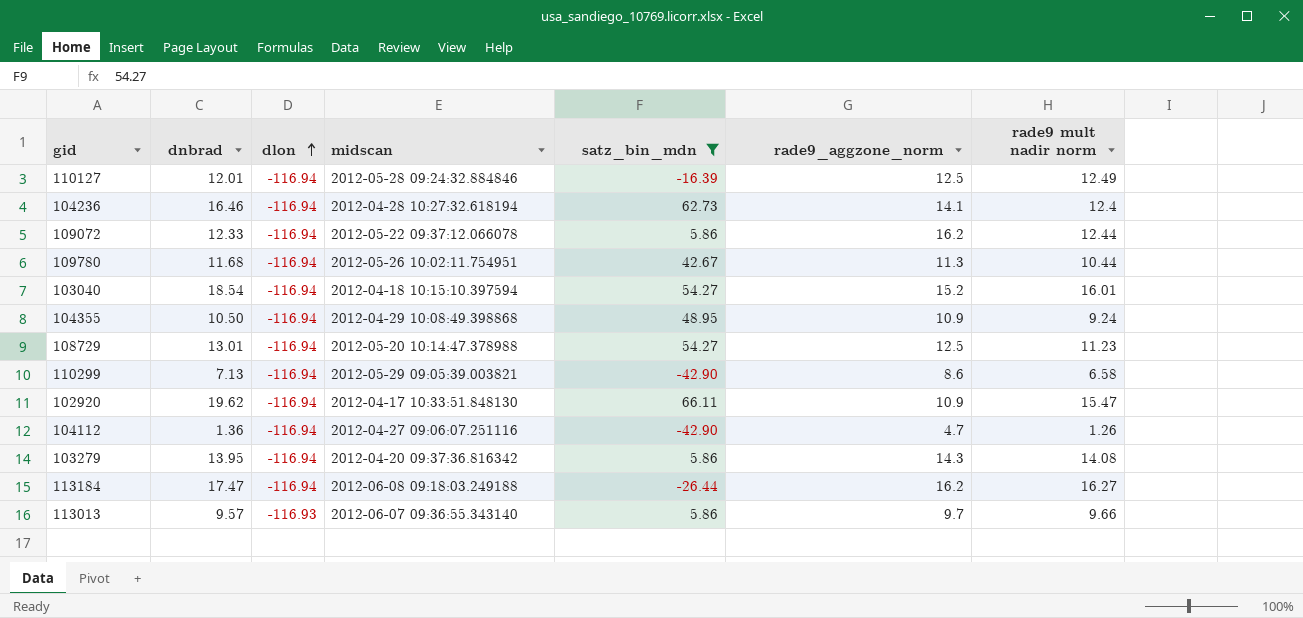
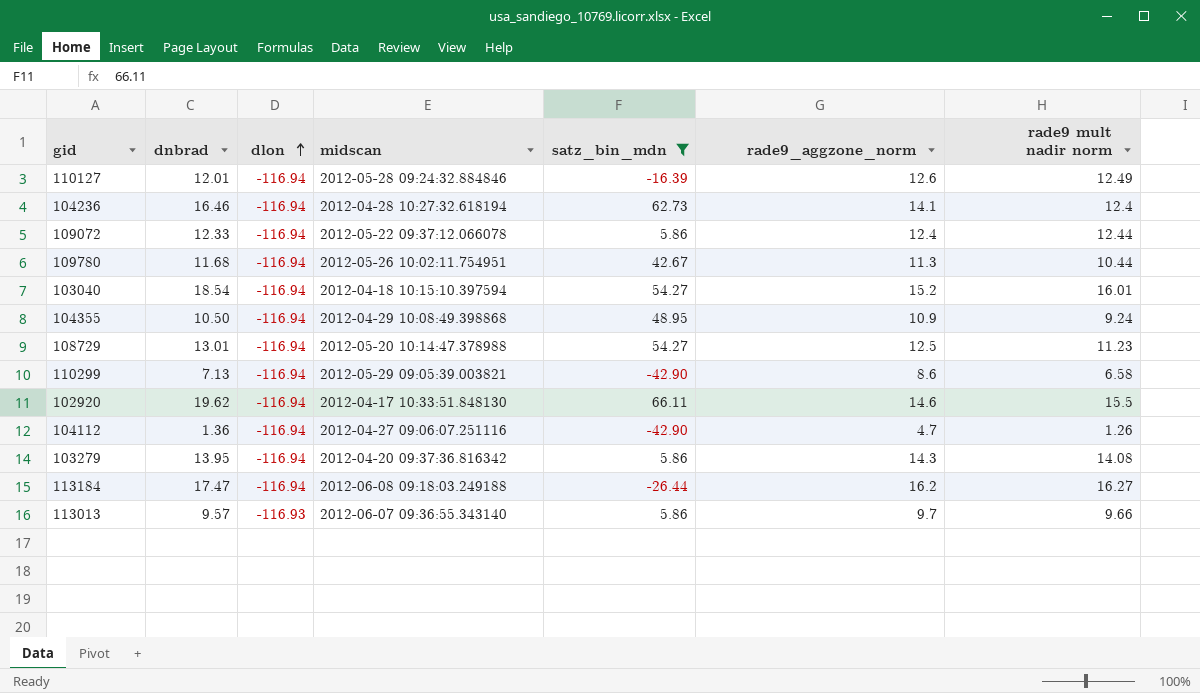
110127 | rade9_aggzone_norm: 12.5 -> 12.6
109072 | rade9_aggzone_norm: 16.2 -> 12.4
102920 | rade9_aggzone_norm: 10.9 -> 14.6
102920 | rade9 mult nadir norm: 15.47 -> 15.5

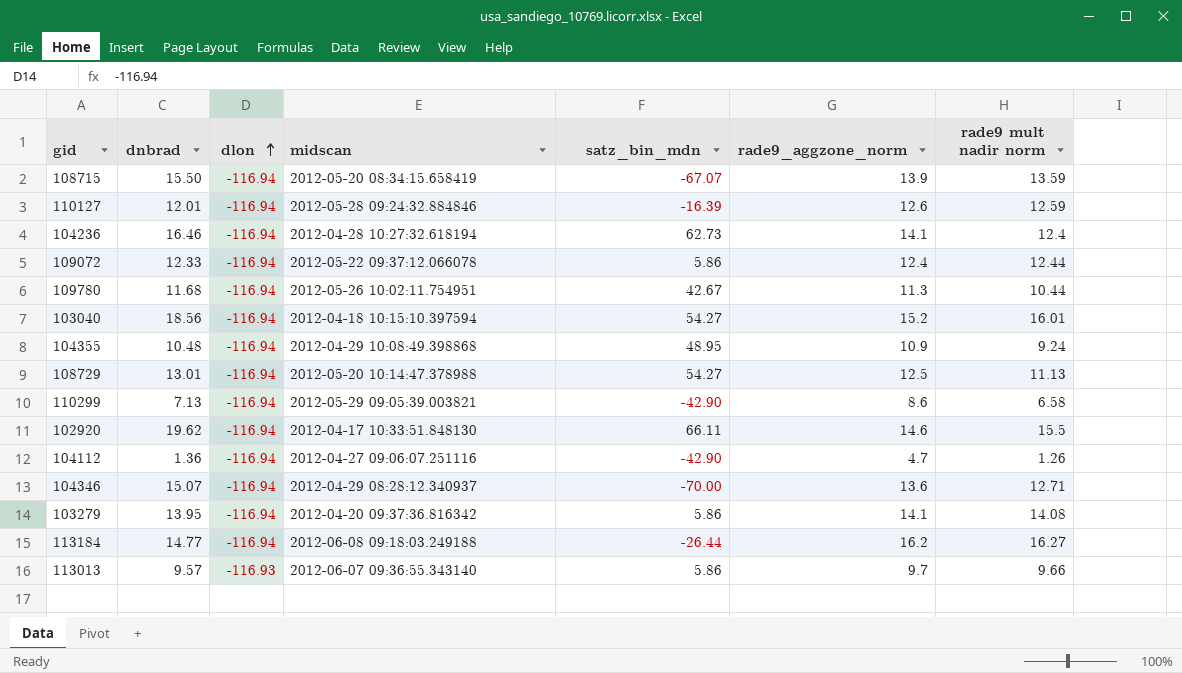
filter: satz_bin_mdn >= -42.90 -> none
110127 | rade9 mult nadir norm: 12.49 -> 12.59
103040 | dnbrad: 18.54 -> 18.56
104355 | dnbrad: 10.50 -> 10.48
108729 | rade9 mult nadir norm: 11.23 -> 11.13
103279 | rade9_aggzone_norm: 14.3 -> 14.1
113184 | dnbrad: 17.47 -> 14.77

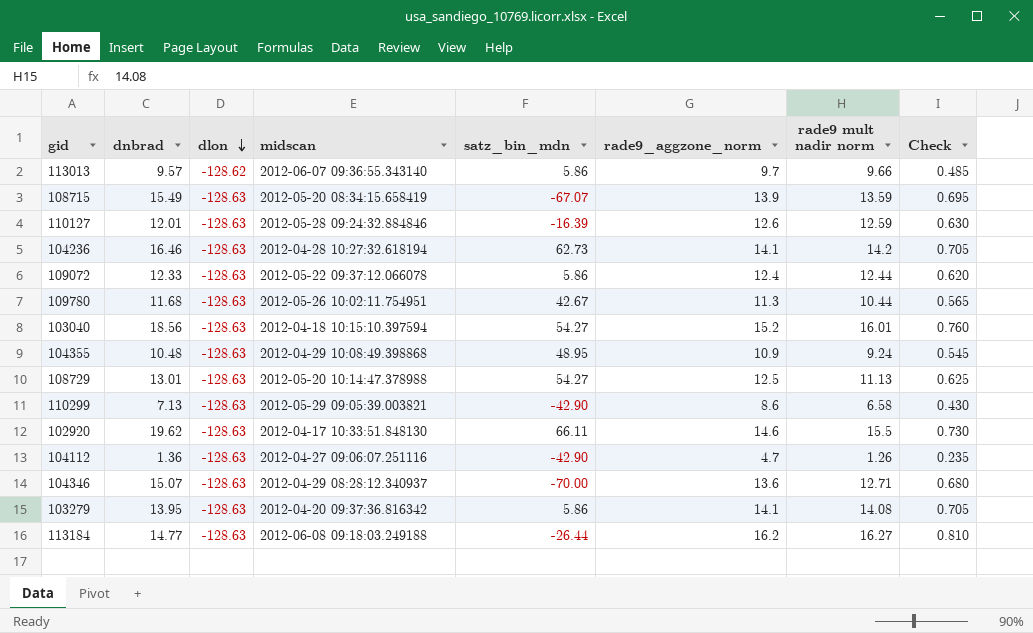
row order: dlon ascending -> dlon descending
column Check | formula: none -> [rade9_aggzone_norm] * 0.05
113013 | dlon: -116.93 -> -128.62
108715 | dnbrad: 15.50 -> 15.49
108715 | dlon: -116.94 -> -128.63
110127 | dlon: -116.94 -> -128.63
104236 | dlon: -116.94 -> -128.63
104236 | rade9 mult nadir norm: 12.4 -> 14.2
109072 | dlon: -116.94 -> -128.63
109780 | dlon: -116.94 -> -128.63
103040 | dlon: -116.94 -> -128.63
104355 | dlon: -116.94 -> -128.63
108729 | dlon: -116.94 -> -128.63
110299 | dlon: -116.94 -> -128.63
102920 | dlon: -116.94 -> -128.63
104112 | dlon: -116.94 -> -128.63
104346 | dlon: -116.94 -> -128.63
103279 | dlon: -116.94 -> -128.63
113184 | dlon: -116.94 -> -128.63

